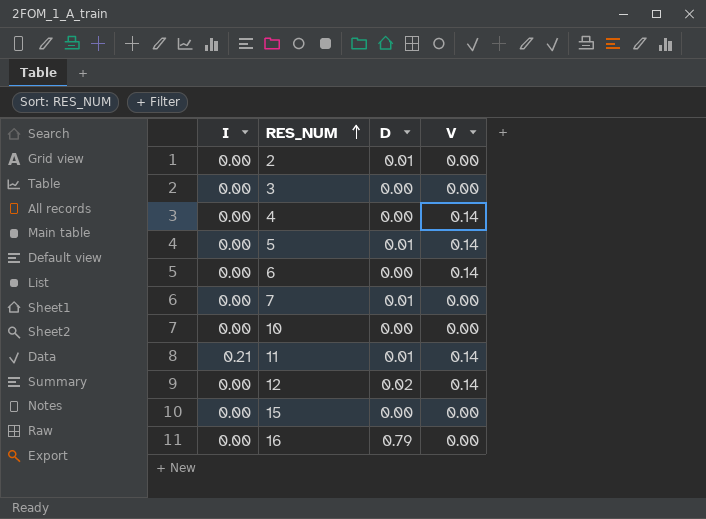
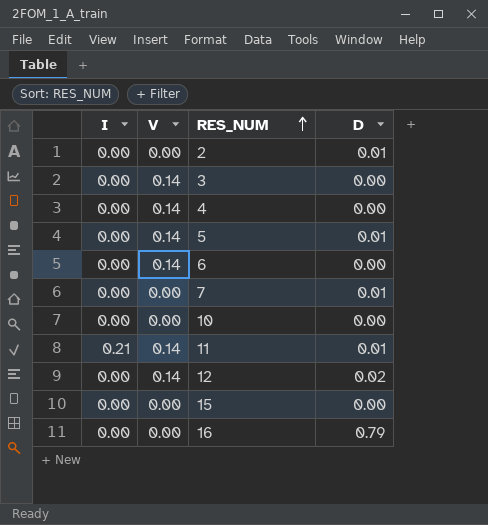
column V | position: 4 -> 2
3 | V: 0.00 -> 0.14

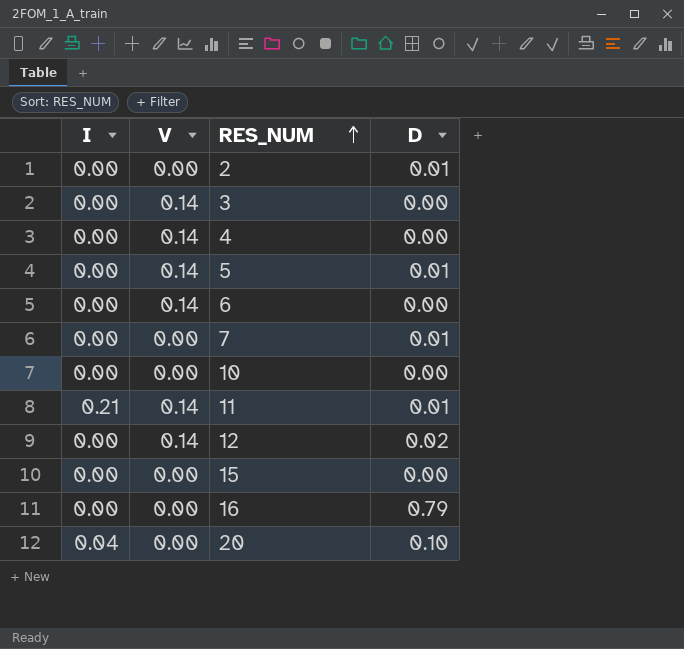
row 20: none -> 0.04 | 0.00 | 0.10

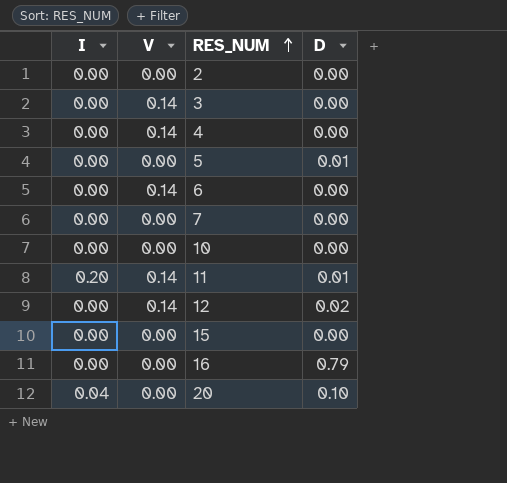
2 | D: 0.01 -> 0.00
5 | V: 0.14 -> 0.00
7 | D: 0.01 -> 0.00
11 | I: 0.21 -> 0.20

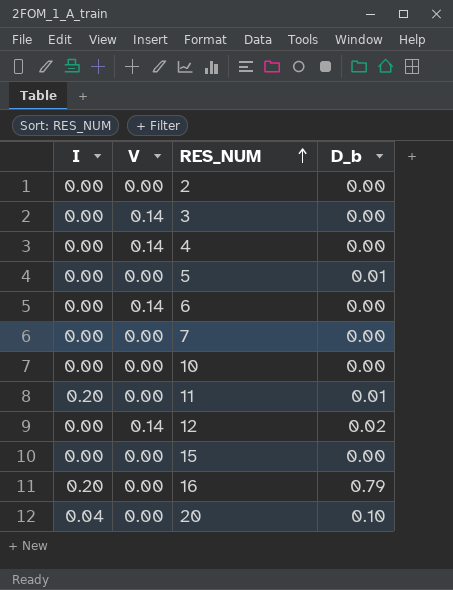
column name: D -> D_b
11 | V: 0.14 -> 0.00
16 | I: 0.00 -> 0.20

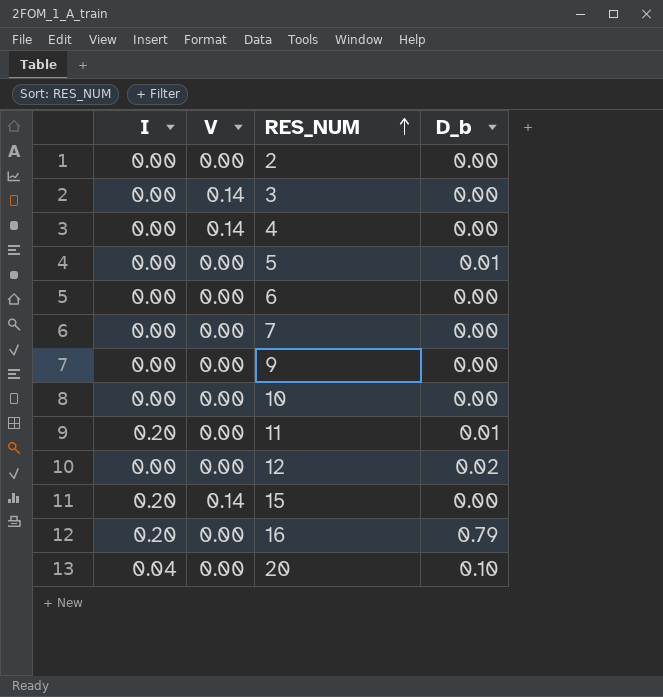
6 | V: 0.14 -> 0.00
row 9: none -> 0.00 | 0.00 | 0.00
12 | V: 0.14 -> 0.00
15 | I: 0.00 -> 0.20
15 | V: 0.00 -> 0.14

